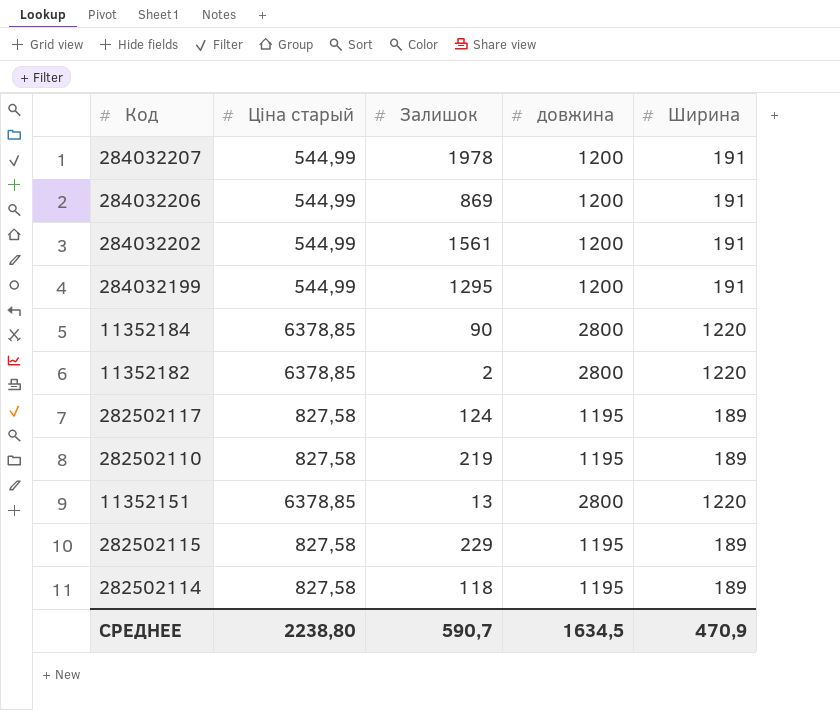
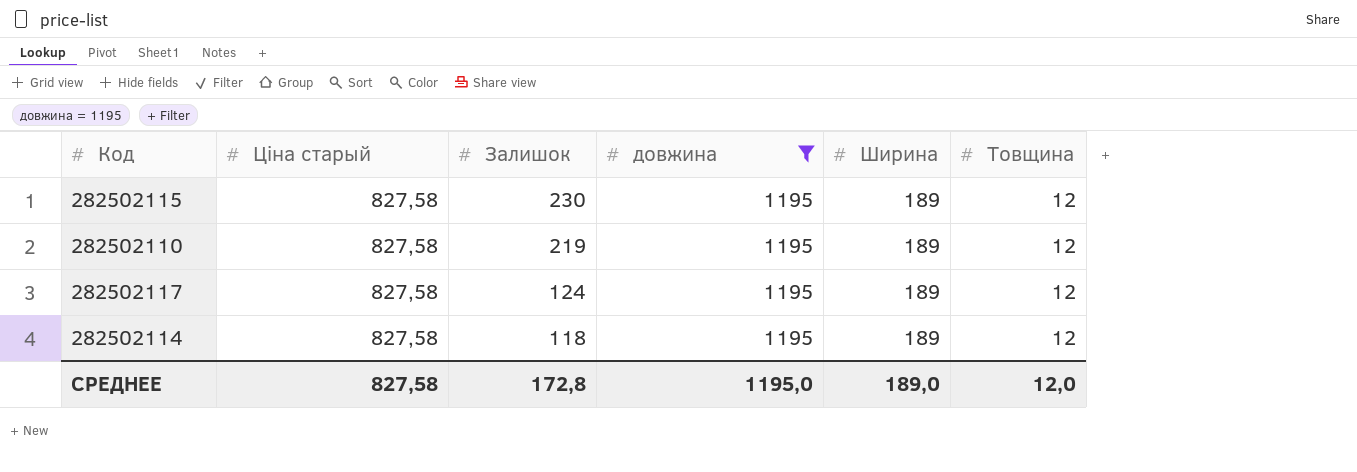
filter: none -> довжина = 1195
row order: none -> Залишок descending
column Товщина | position: none -> 6
282502115 | Залишок: 229 -> 230
СРЕДНЕЕ | Ціна старый: 2238,80 -> 827,58
СРЕДНЕЕ | Залишок: 590,7 -> 172,8
СРЕДНЕЕ | довжина: 1634,5 -> 1195,0
СРЕДНЕЕ | Ширина: 470,9 -> 189,0

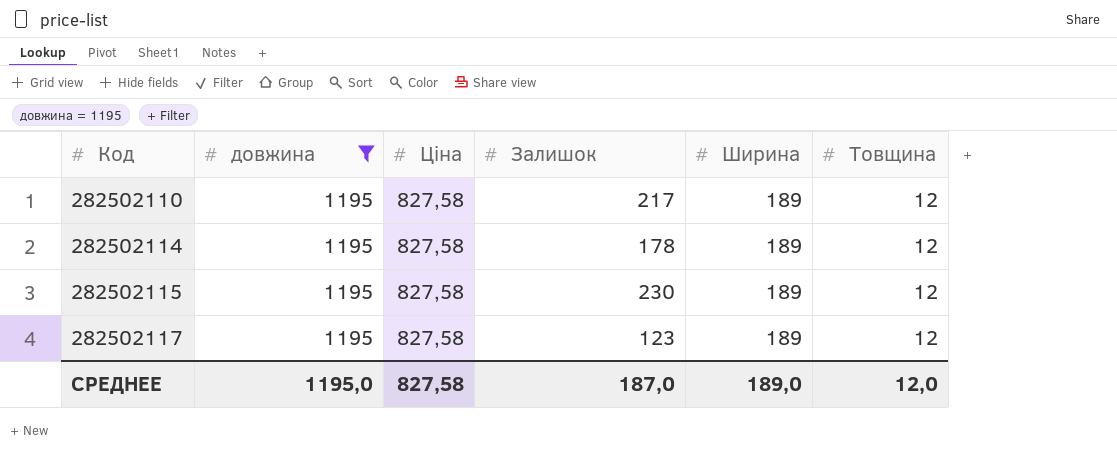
row order: Залишок descending -> Код ascending
column довжина | position: 4 -> 2
column name: Ціна старый -> Ціна
282502110 | Залишок: 219 -> 217
282502114 | Залишок: 118 -> 178
282502117 | Залишок: 124 -> 123
СРЕДНЕЕ | Залишок: 172,8 -> 187,0

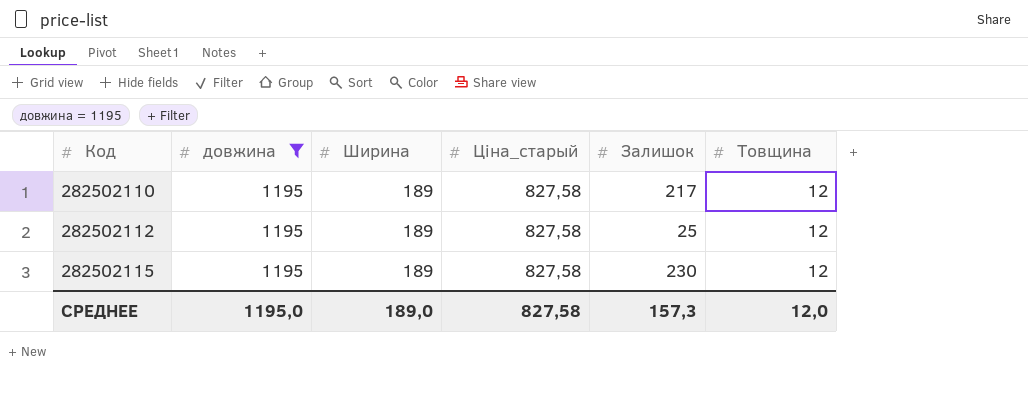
column Ширина | position: 5 -> 3
column name: Ціна -> Ціна_старый
row 282502114: 1195 | 827,58 | 178 | 189 | 12 -> none
row 282502117: 1195 | 827,58 | 123 | 189 | 12 -> none
row 282502112: none -> 1195 | 189 | 827,58 | 25 | 12
СРЕДНЕЕ | Залишок: 187,0 -> 157,3

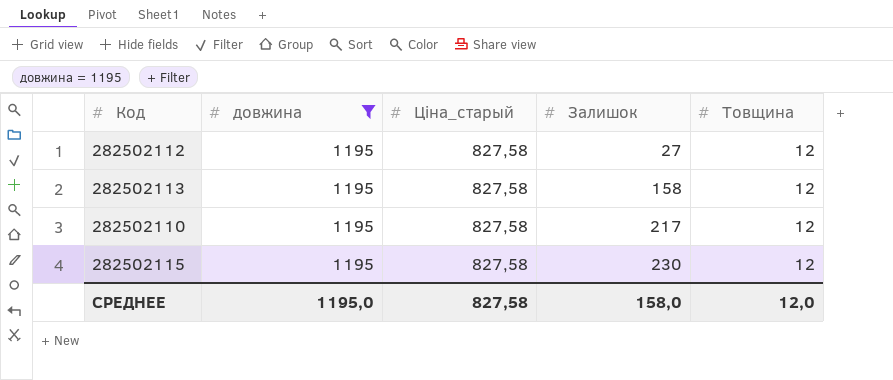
row order: Код ascending -> Залишок ascending
column Ширина | position: 3 -> none
282502112 | Залишок: 25 -> 27
row 282502113: none -> 1195 | 827,58 | 158 | 12
СРЕДНЕЕ | Залишок: 157,3 -> 158,0

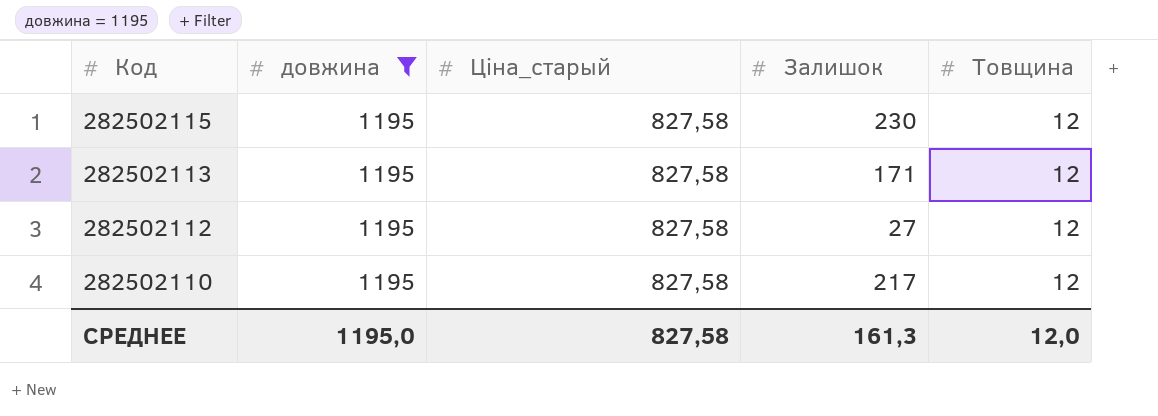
row order: Залишок ascending -> Код descending
282502113 | Залишок: 158 -> 171
СРЕДНЕЕ | Залишок: 158,0 -> 161,3

